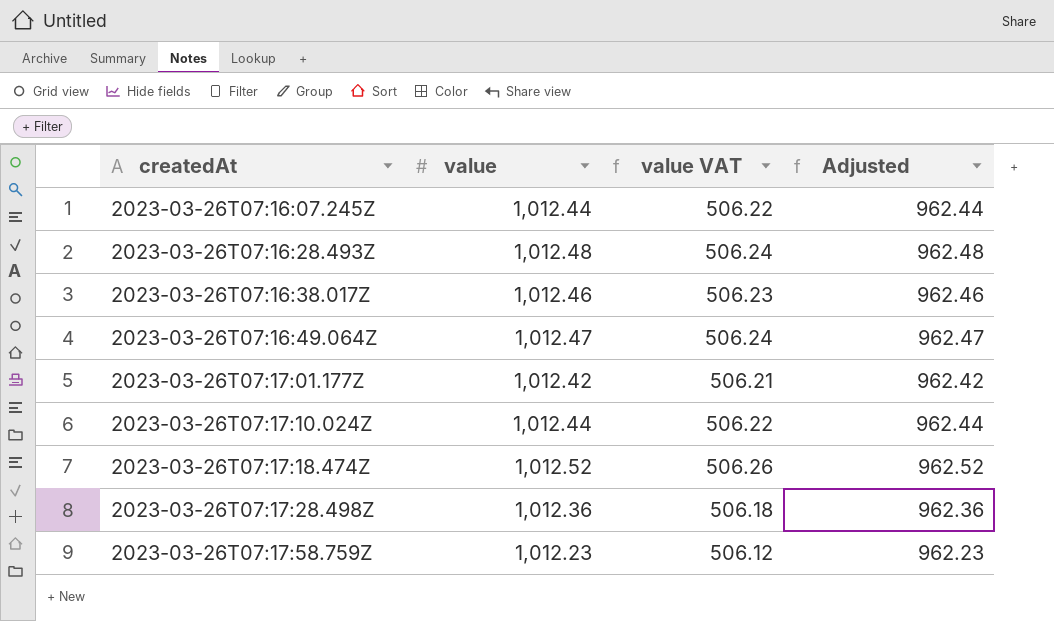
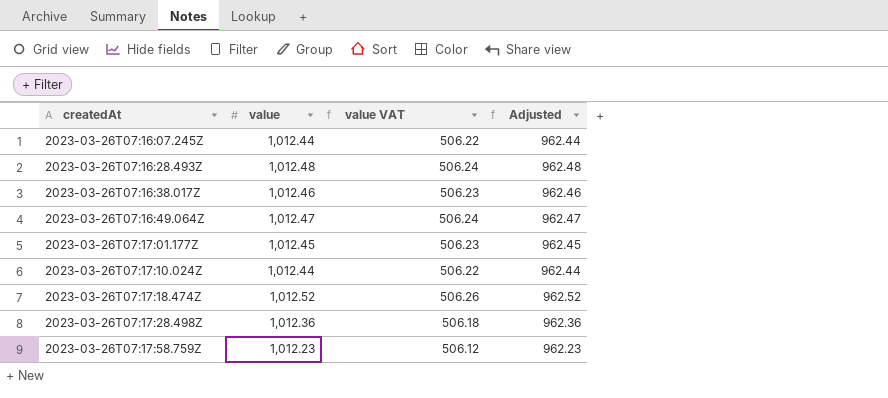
2023-03-26T07:17:01.177Z | value: 1,012.42 -> 1,012.45
2023-03-26T07:17:01.177Z | value VAT: 506.21 -> 506.23
2023-03-26T07:17:01.177Z | Adjusted: 962.42 -> 962.45

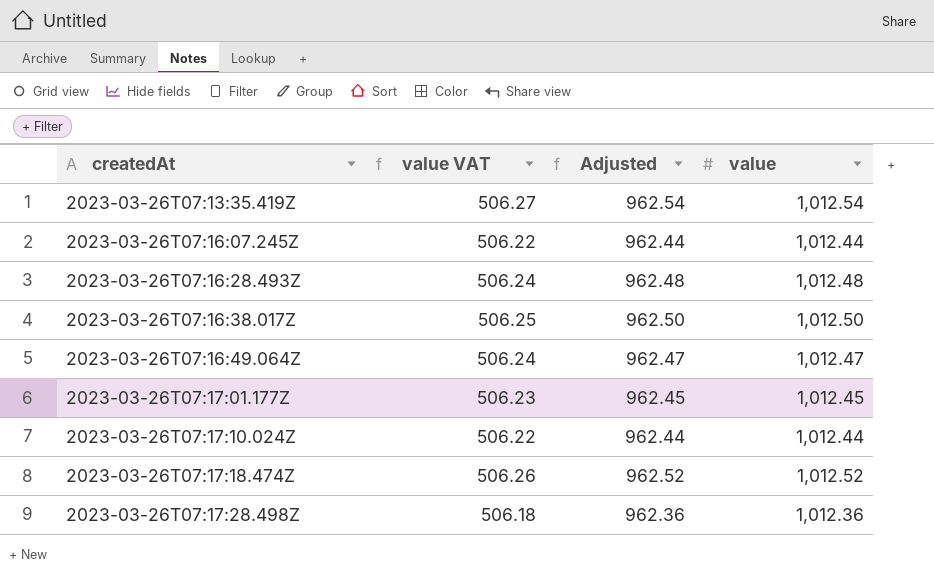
column value | position: 2 -> 4
row 2023-03-26T07:17:58.759Z: 1,012.23 | 506.12 | 962.23 -> none
row 2023-03-26T07:13:35.419Z: none -> 506.27 | 962.54 | 1,012.54
2023-03-26T07:16:38.017Z | value VAT: 506.23 -> 506.25
2023-03-26T07:16:38.017Z | Adjusted: 962.46 -> 962.50
2023-03-26T07:16:38.017Z | value: 1,012.46 -> 1,012.50

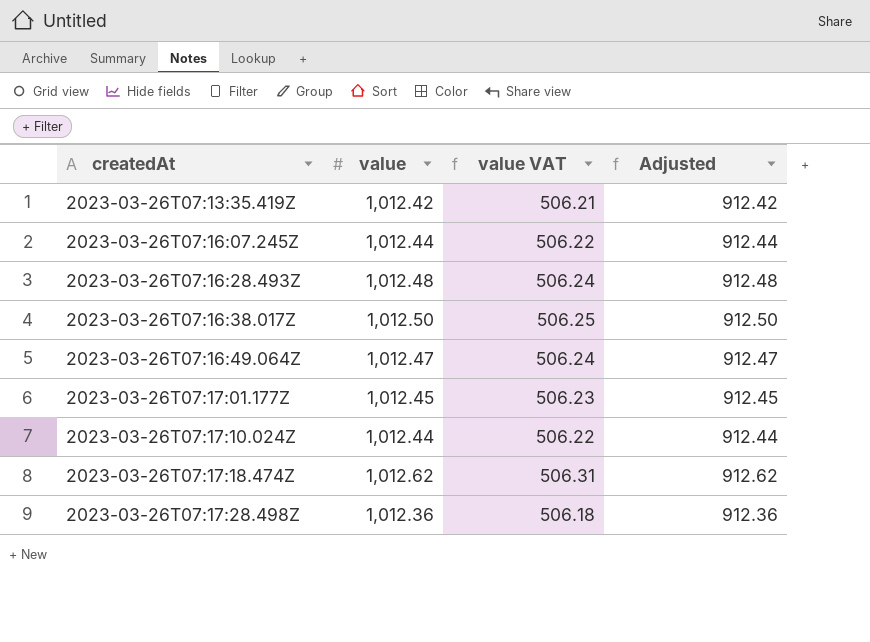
column value | position: 4 -> 2
column Adjusted | formula: [value] - 50 -> [value] - 100
2023-03-26T07:13:35.419Z | value: 1,012.54 -> 1,012.42
2023-03-26T07:13:35.419Z | value VAT: 506.27 -> 506.21
2023-03-26T07:17:18.474Z | value: 1,012.52 -> 1,012.62
2023-03-26T07:17:18.474Z | value VAT: 506.26 -> 506.31

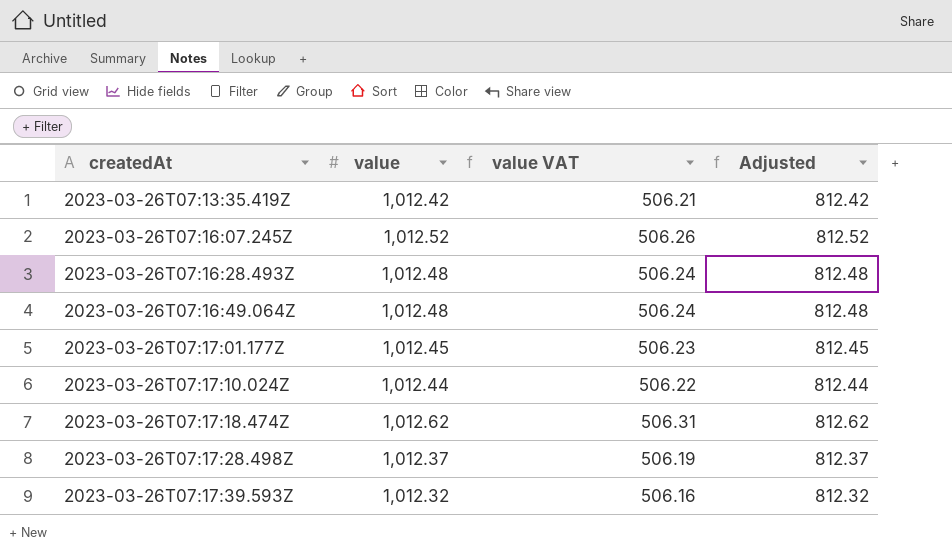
column Adjusted | formula: [value] - 100 -> [value] - 200
row 2023-03-26T07:16:38.017Z: 1,012.50 | 506.25 | 912.50 -> none
2023-03-26T07:16:07.245Z | value: 1,012.44 -> 1,012.52
2023-03-26T07:16:07.245Z | value VAT: 506.22 -> 506.26
2023-03-26T07:16:49.064Z | value: 1,012.47 -> 1,012.48
2023-03-26T07:17:28.498Z | value: 1,012.36 -> 1,012.37
2023-03-26T07:17:28.498Z | value VAT: 506.18 -> 506.19
row 2023-03-26T07:17:39.593Z: none -> 1,012.32 | 506.16 | 812.32

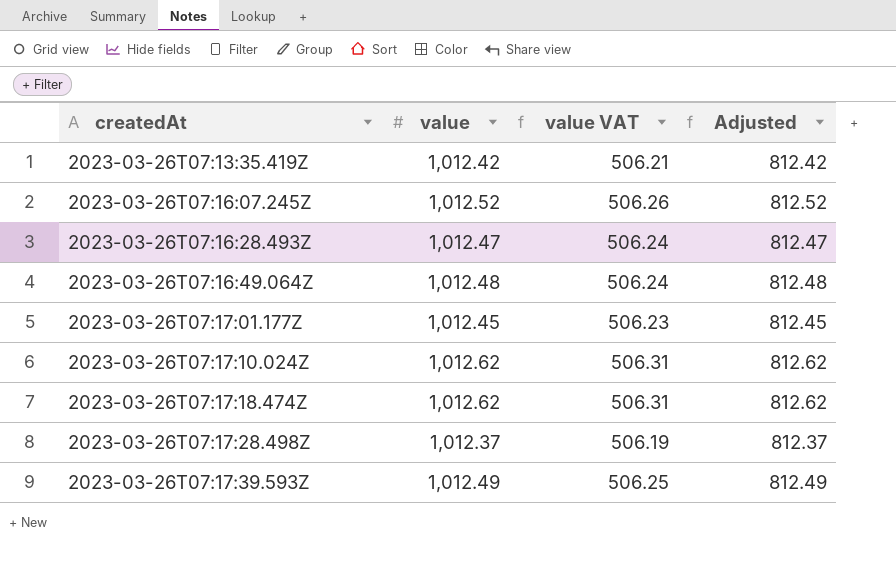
2023-03-26T07:16:28.493Z | value: 1,012.48 -> 1,012.47
2023-03-26T07:16:28.493Z | Adjusted: 812.48 -> 812.47
2023-03-26T07:17:10.024Z | value: 1,012.44 -> 1,012.62
2023-03-26T07:17:10.024Z | value VAT: 506.22 -> 506.31
2023-03-26T07:17:10.024Z | Adjusted: 812.44 -> 812.62
2023-03-26T07:17:39.593Z | value: 1,012.32 -> 1,012.49
2023-03-26T07:17:39.593Z | value VAT: 506.16 -> 506.25
2023-03-26T07:17:39.593Z | Adjusted: 812.32 -> 812.49

